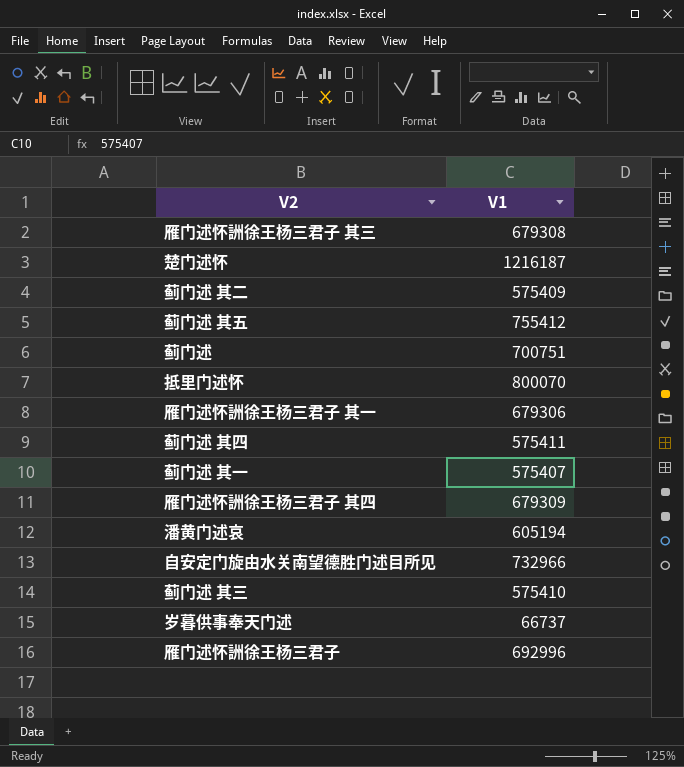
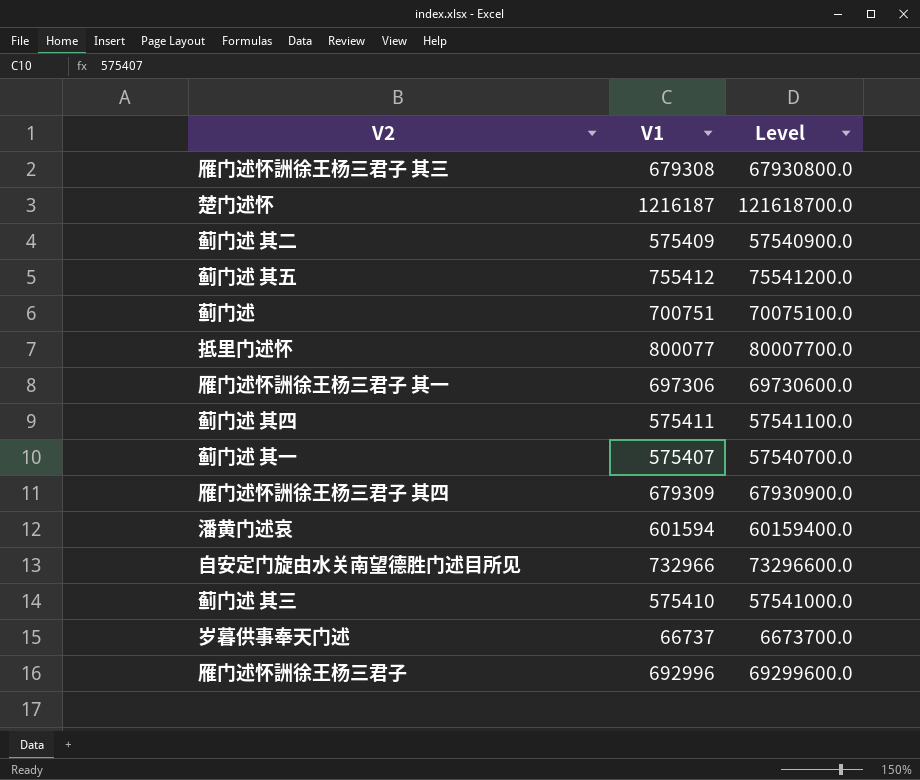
column Level | formula: none -> [V1] * 100
抵里门述怀 | V1: 800070 -> 800077
雁门述怀詶徐王杨三君子 其一 | V1: 679306 -> 697306
潘黄门述哀 | V1: 605194 -> 601594

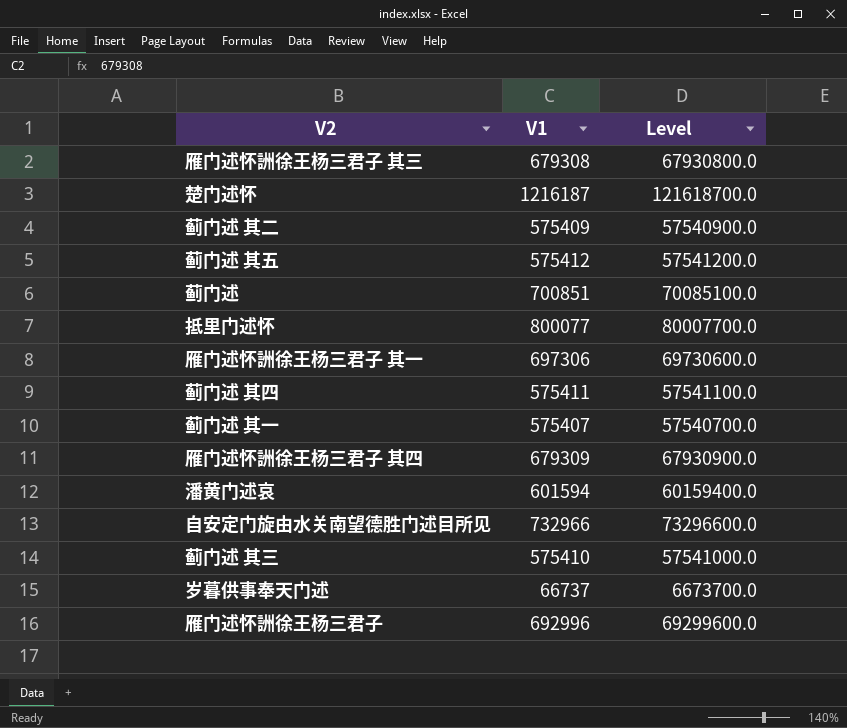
蓟门述 其五 | V1: 755412 -> 575412
蓟门述 其五 | Level: 75541200.0 -> 57541200.0
蓟门述 | V1: 700751 -> 700851
蓟门述 | Level: 70075100.0 -> 70085100.0

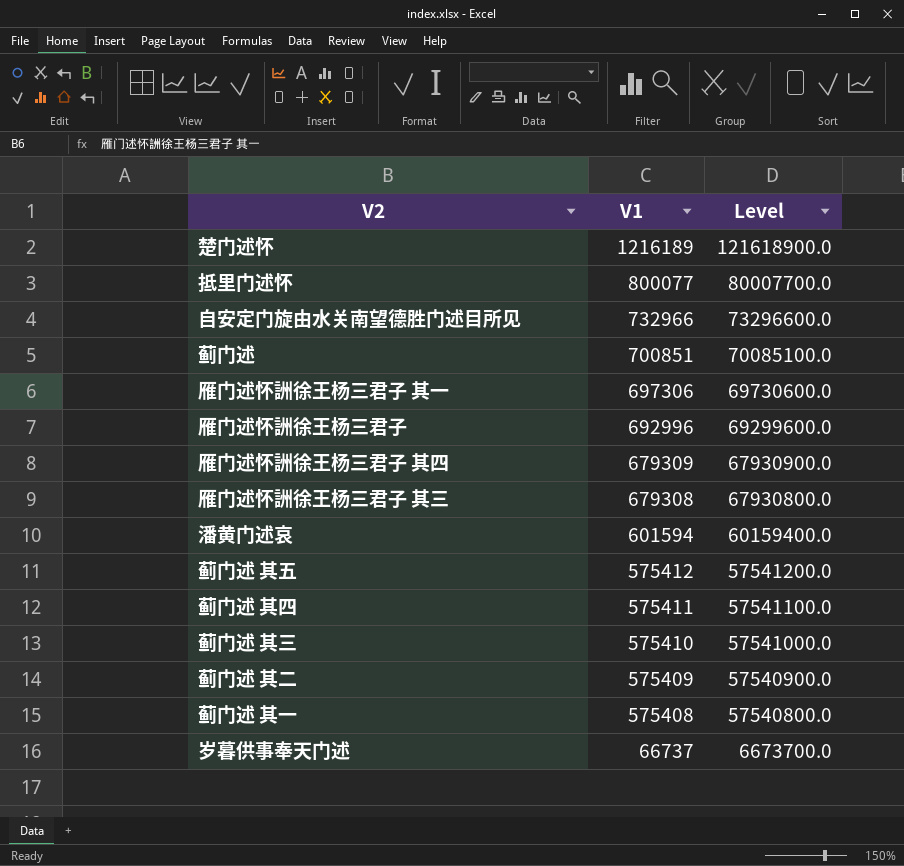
row order: none -> V1 descending
楚门述怀 | V1: 1216187 -> 1216189
楚门述怀 | Level: 121618700.0 -> 121618900.0
蓟门述 其一 | V1: 575407 -> 575408
蓟门述 其一 | Level: 57540700.0 -> 57540800.0

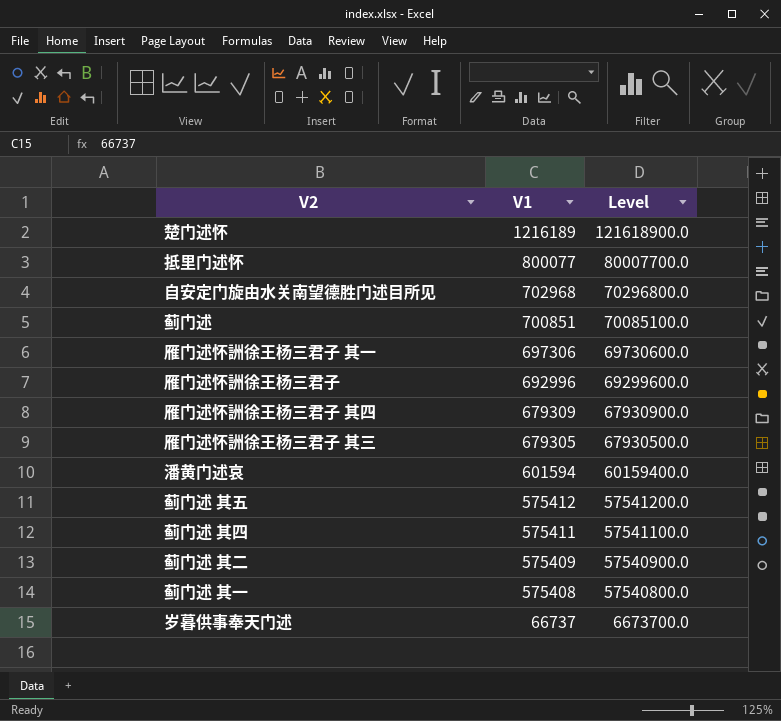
row 蓟门述 其三: 575410 | 57541000.0 -> none
自安定门旋由水关南望德胜门述目所见 | V1: 732966 -> 702968
自安定门旋由水关南望德胜门述目所见 | Level: 73296600.0 -> 70296800.0
雁门述怀詶徐王杨三君子 其三 | V1: 679308 -> 679305
雁门述怀詶徐王杨三君子 其三 | Level: 67930800.0 -> 67930500.0

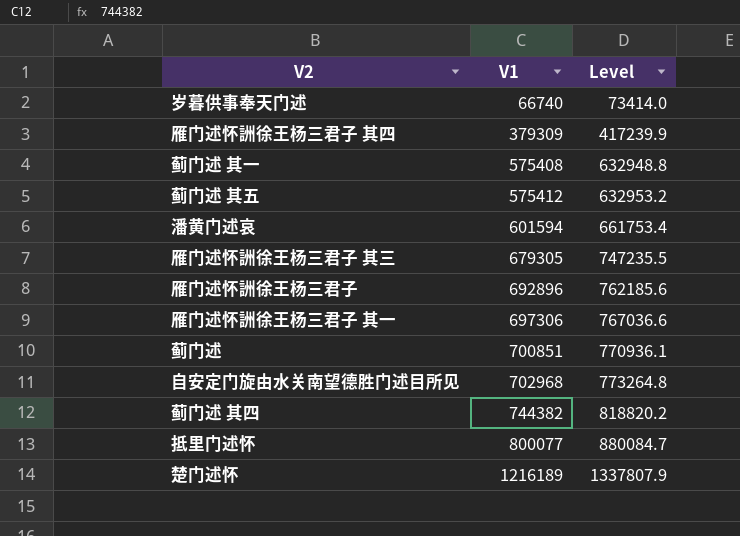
row order: V1 descending -> V1 ascending
column Level | formula: [V1] * 100 -> [V1] * 1.1
row 蓟门述 其二: 575409 | 57540900.0 -> none
岁暮供事奉天门述 | V1: 66737 -> 66740
雁门述怀詶徐王杨三君子 其四 | V1: 679309 -> 379309
雁门述怀詶徐王杨三君子 | V1: 692996 -> 692896
蓟门述 其四 | V1: 575411 -> 744382

